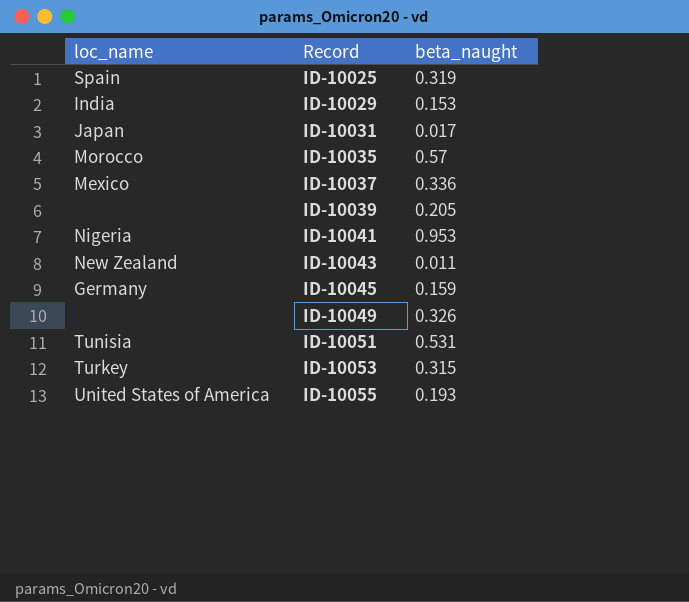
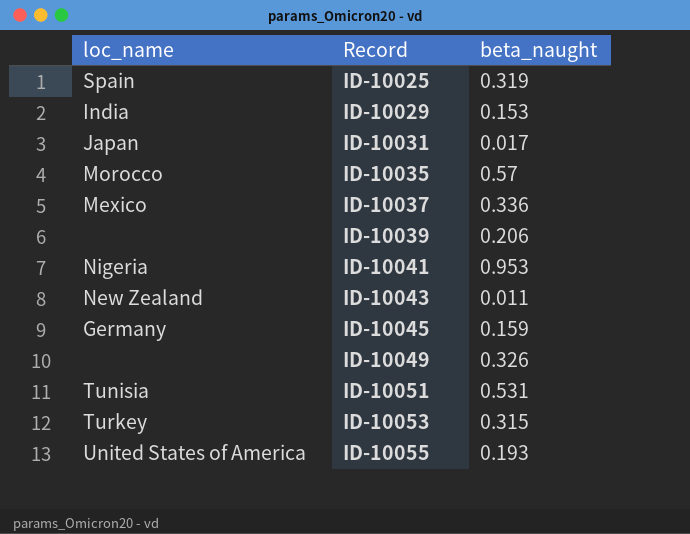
ID-10039 | beta_naught: 0.205 -> 0.206

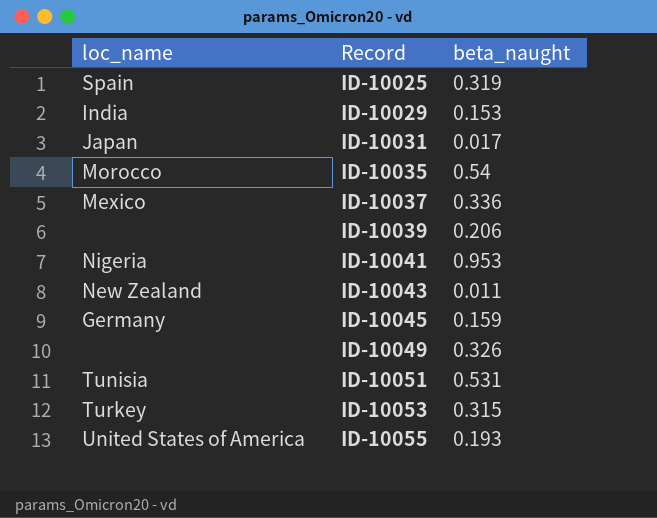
ID-10035 | beta_naught: 0.57 -> 0.54

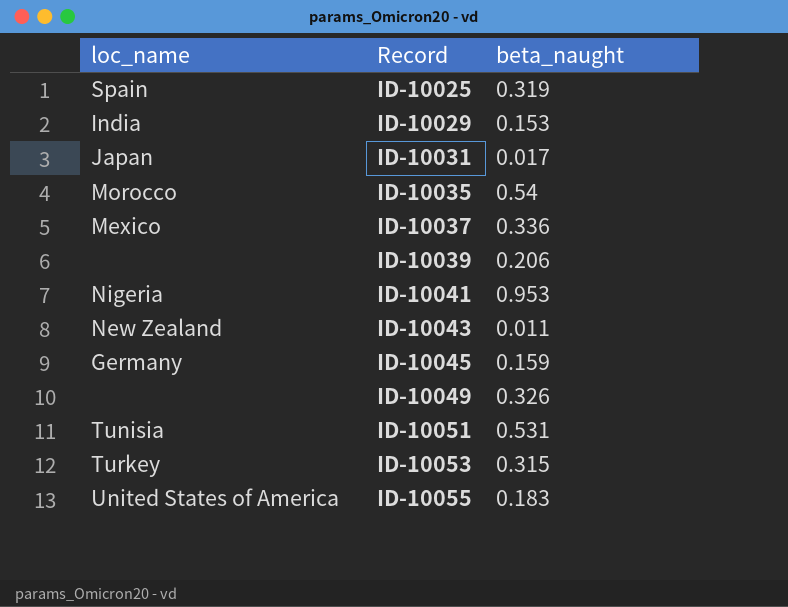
ID-10055 | beta_naught: 0.193 -> 0.183

